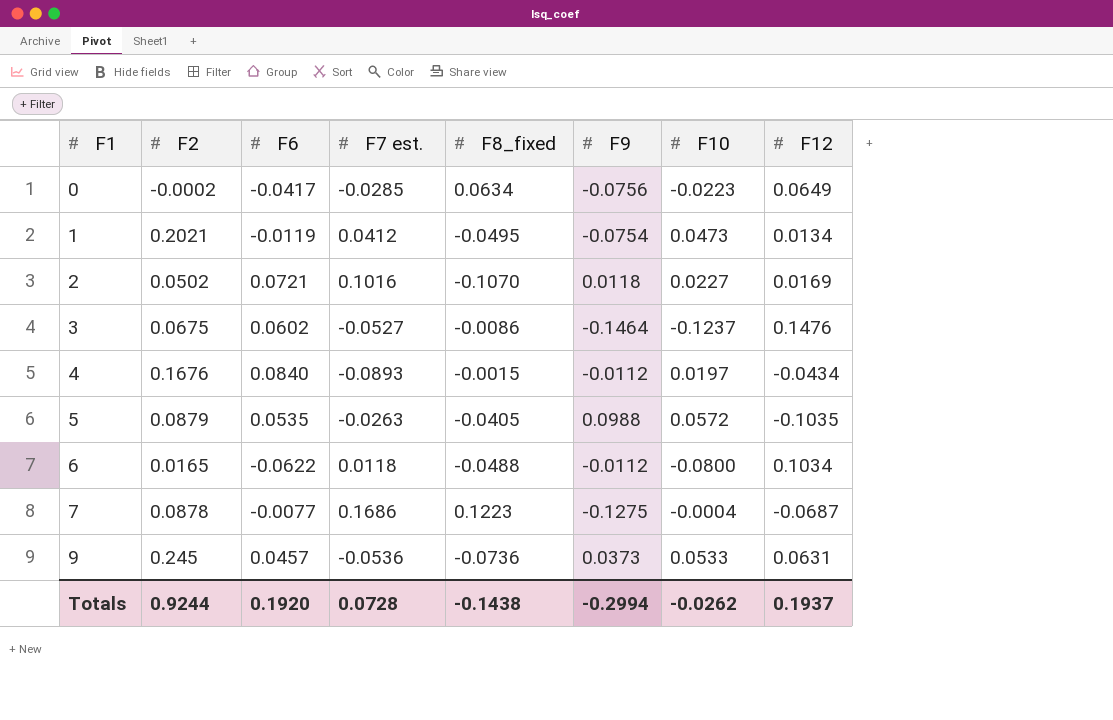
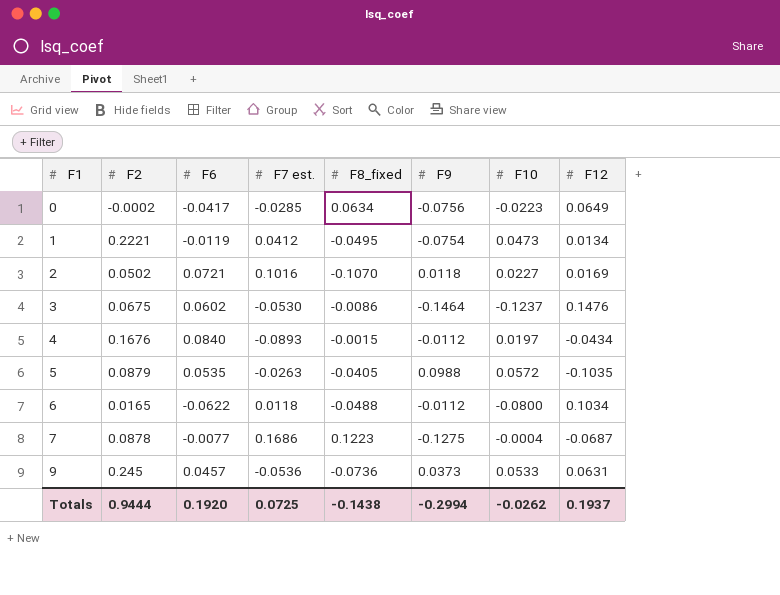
1 | F2: 0.2021 -> 0.2221
3 | F7 est.: -0.0527 -> -0.0530
Totals | F2: 0.9244 -> 0.9444
Totals | F7 est.: 0.0728 -> 0.0725

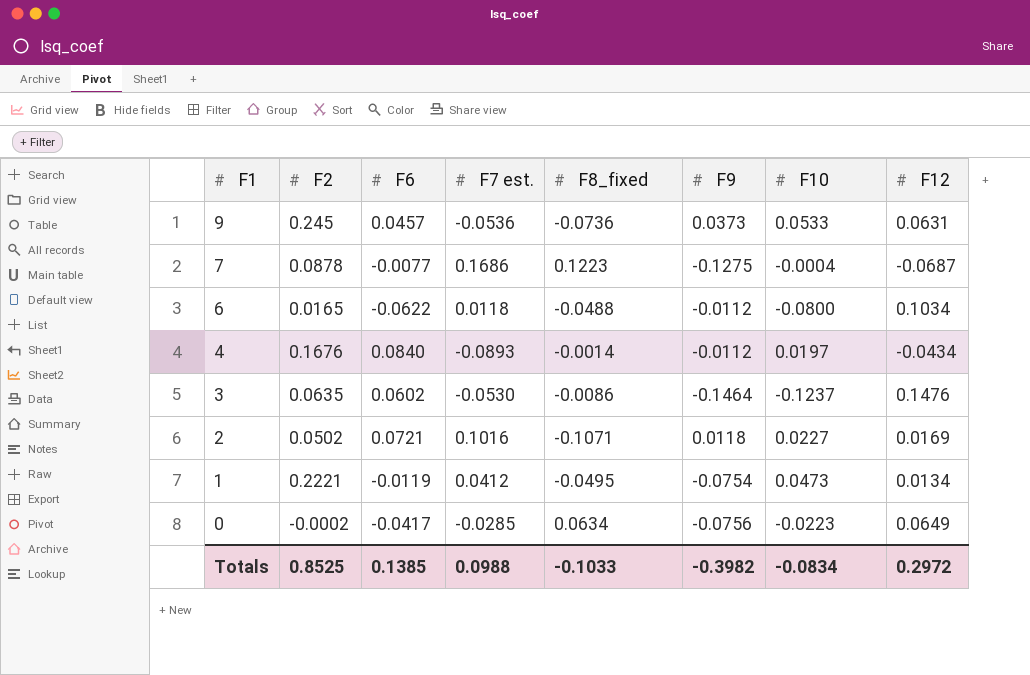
row order: F1 ascending -> F1 descending
row 5: 0.0879 | 0.0535 | -0.0263 | -0.0405 | 0.0988 | 0.0572 | -0.1035 -> none
4 | F8_fixed: -0.0015 -> -0.0014
3 | F2: 0.0675 -> 0.0635
2 | F8_fixed: -0.1070 -> -0.1071
Totals | F2: 0.9444 -> 0.8525
Totals | F6: 0.1920 -> 0.1385
Totals | F7 est.: 0.0725 -> 0.0988
Totals | F8_fixed: -0.1438 -> -0.1033
Totals | F9: -0.2994 -> -0.3982
Totals | F10: -0.0262 -> -0.0834
Totals | F12: 0.1937 -> 0.2972

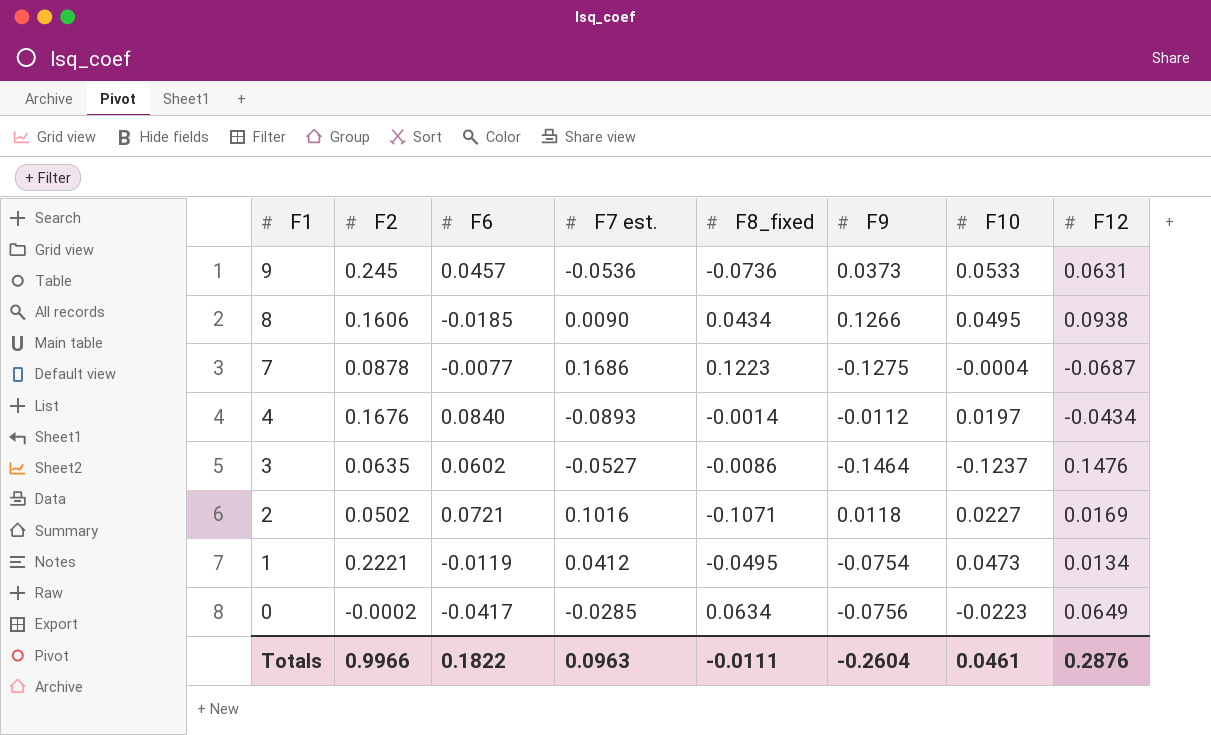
row 6: 0.0165 | -0.0622 | 0.0118 | -0.0488 | -0.0112 | -0.0800 | 0.1034 -> none
row 8: none -> 0.1606 | -0.0185 | 0.0090 | 0.0434 | 0.1266 | 0.0495 | 0.0938
3 | F7 est.: -0.0530 -> -0.0527
Totals | F2: 0.8525 -> 0.9966
Totals | F6: 0.1385 -> 0.1822
Totals | F7 est.: 0.0988 -> 0.0963
Totals | F8_fixed: -0.1033 -> -0.0111
Totals | F9: -0.3982 -> -0.2604
Totals | F10: -0.0834 -> 0.0461
Totals | F12: 0.2972 -> 0.2876

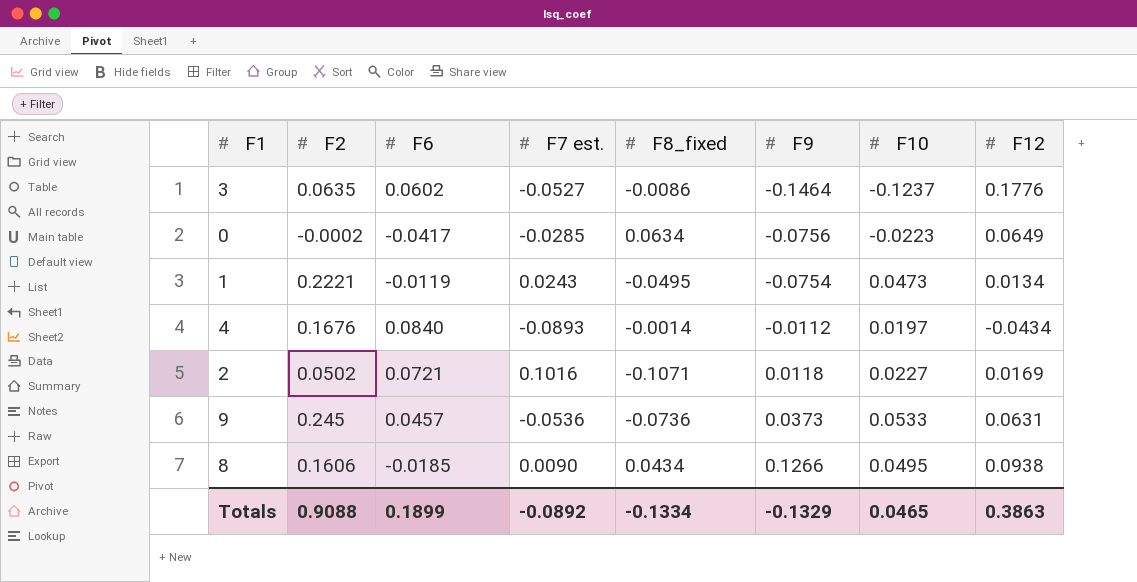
row order: F1 descending -> F9 ascending
row 7: 0.0878 | -0.0077 | 0.1686 | 0.1223 | -0.1275 | -0.0004 | -0.0687 -> none
3 | F12: 0.1476 -> 0.1776
1 | F7 est.: 0.0412 -> 0.0243
Totals | F2: 0.9966 -> 0.9088
Totals | F6: 0.1822 -> 0.1899
Totals | F7 est.: 0.0963 -> -0.0892
Totals | F8_fixed: -0.0111 -> -0.1334
Totals | F9: -0.2604 -> -0.1329
Totals | F10: 0.0461 -> 0.0465
Totals | F12: 0.2876 -> 0.3863

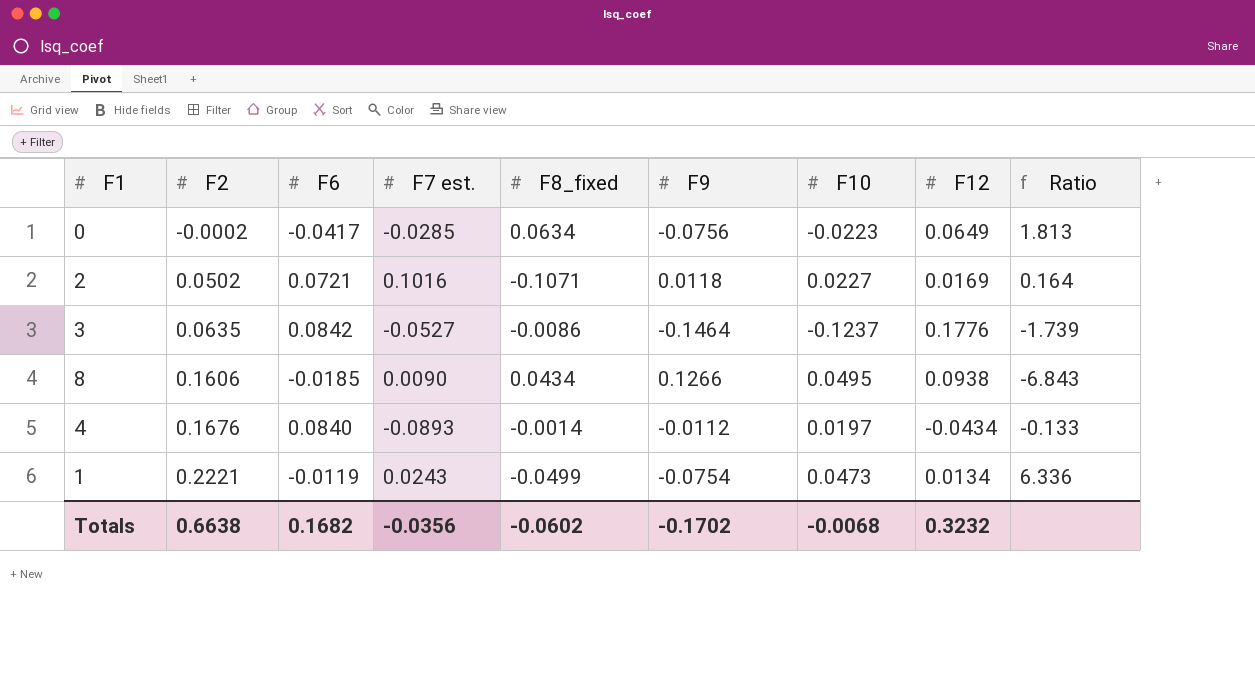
row order: F9 ascending -> F2 ascending
column Ratio | formula: none -> [F9] / [F6]
row 9: 0.245 | 0.0457 | -0.0536 | -0.0736 | 0.0373 | 0.0533 | 0.0631 -> none
3 | F6: 0.0602 -> 0.0842
1 | F8_fixed: -0.0495 -> -0.0499
Totals | F2: 0.9088 -> 0.6638
Totals | F6: 0.1899 -> 0.1682
Totals | F7 est.: -0.0892 -> -0.0356
Totals | F8_fixed: -0.1334 -> -0.0602
Totals | F9: -0.1329 -> -0.1702
Totals | F10: 0.0465 -> -0.0068
Totals | F12: 0.3863 -> 0.3232

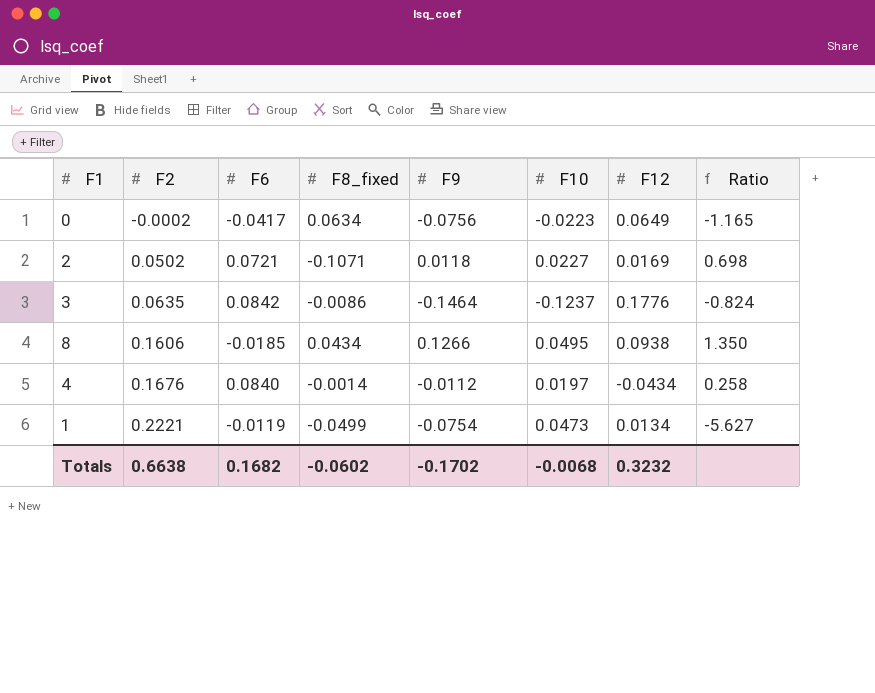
column F7 est. | position: 4 -> none
column Ratio | formula: [F9] / [F6] -> [F9] / [F12]

